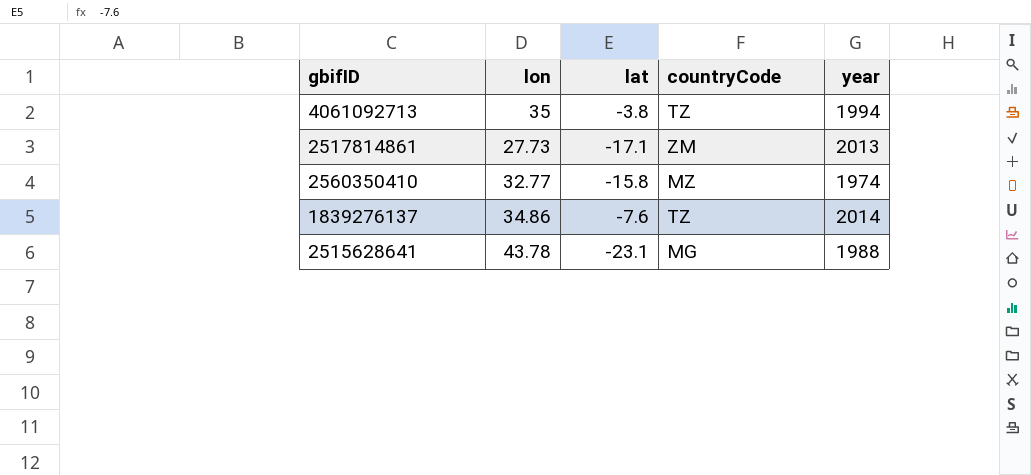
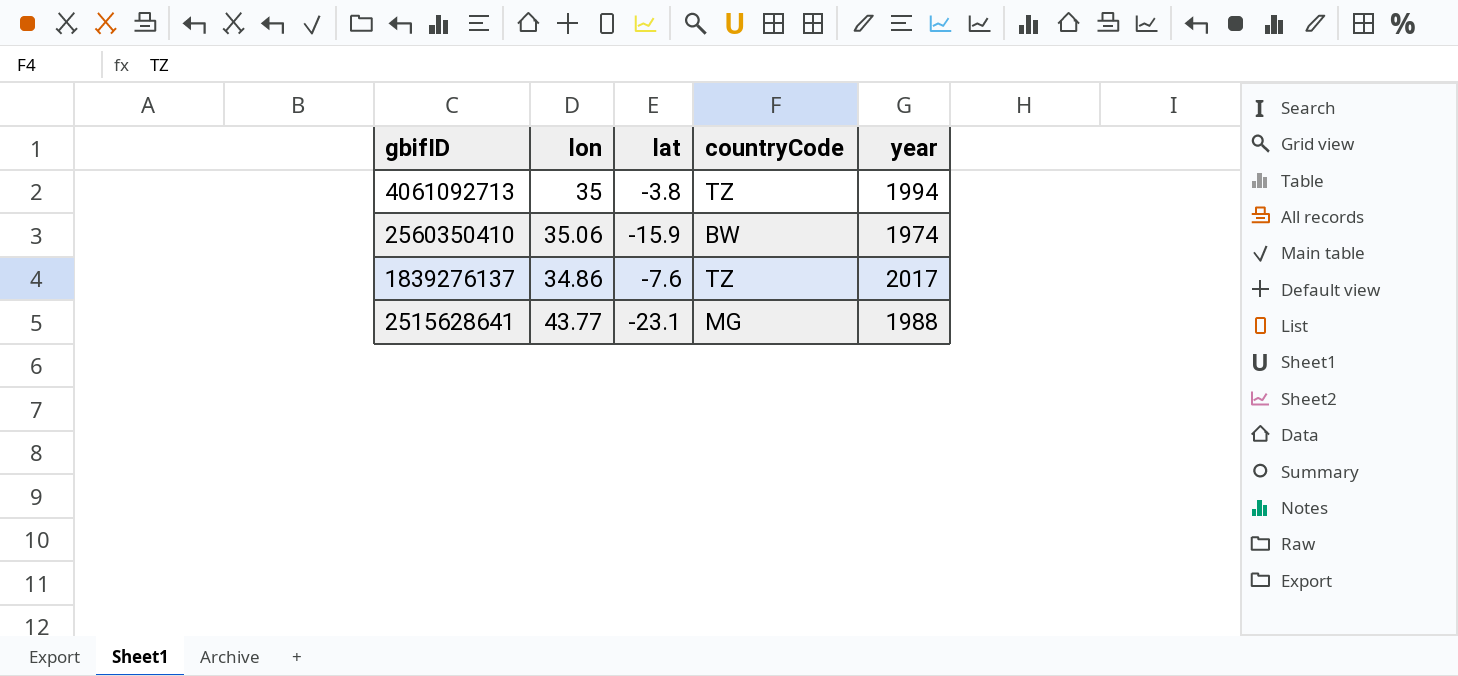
row 2517814861: 27.73 | -17.1 | ZM | 2013 -> none
2560350410 | lon: 32.77 -> 35.06
2560350410 | lat: -15.8 -> -15.9
2560350410 | countryCode: MZ -> BW
1839276137 | year: 2014 -> 2017
2515628641 | lon: 43.78 -> 43.77

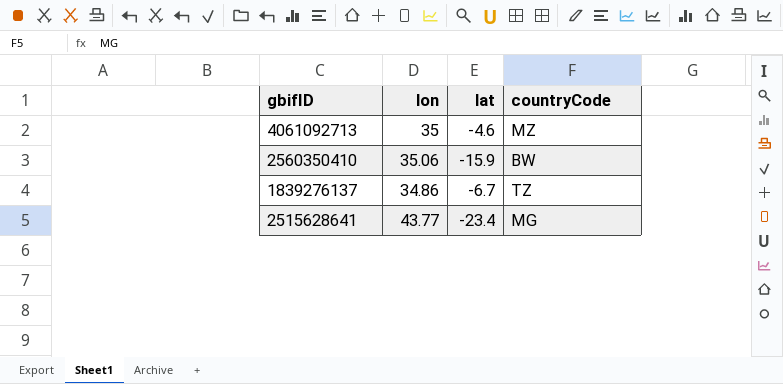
column year | position: 5 -> none
4061092713 | lat: -3.8 -> -4.6
4061092713 | countryCode: TZ -> MZ
1839276137 | lat: -7.6 -> -6.7
2515628641 | lat: -23.1 -> -23.4

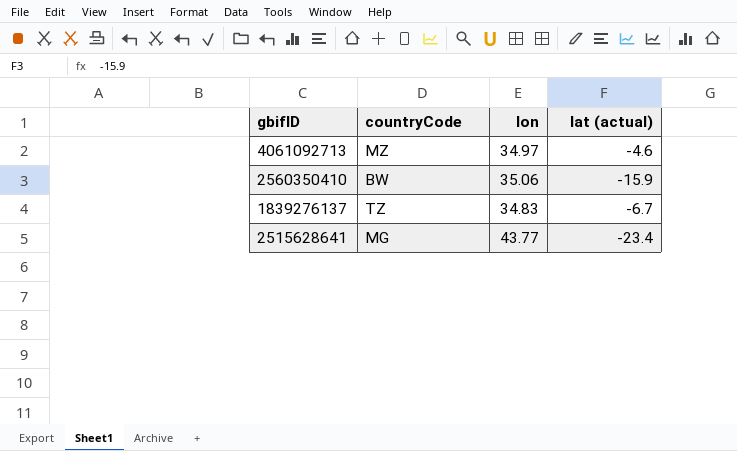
column countryCode | position: 4 -> 2
column name: lat -> lat (actual)
4061092713 | lon: 35 -> 34.97
1839276137 | lon: 34.86 -> 34.83

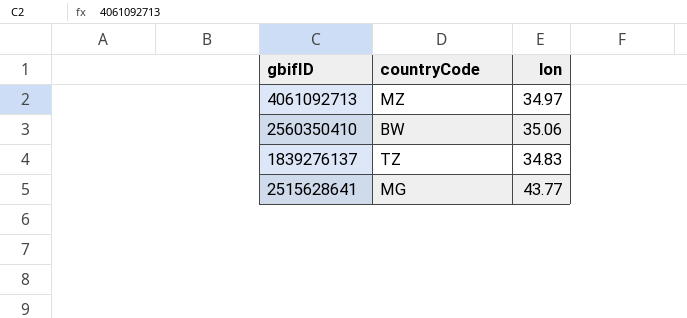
column lat (actual) | position: 4 -> none

